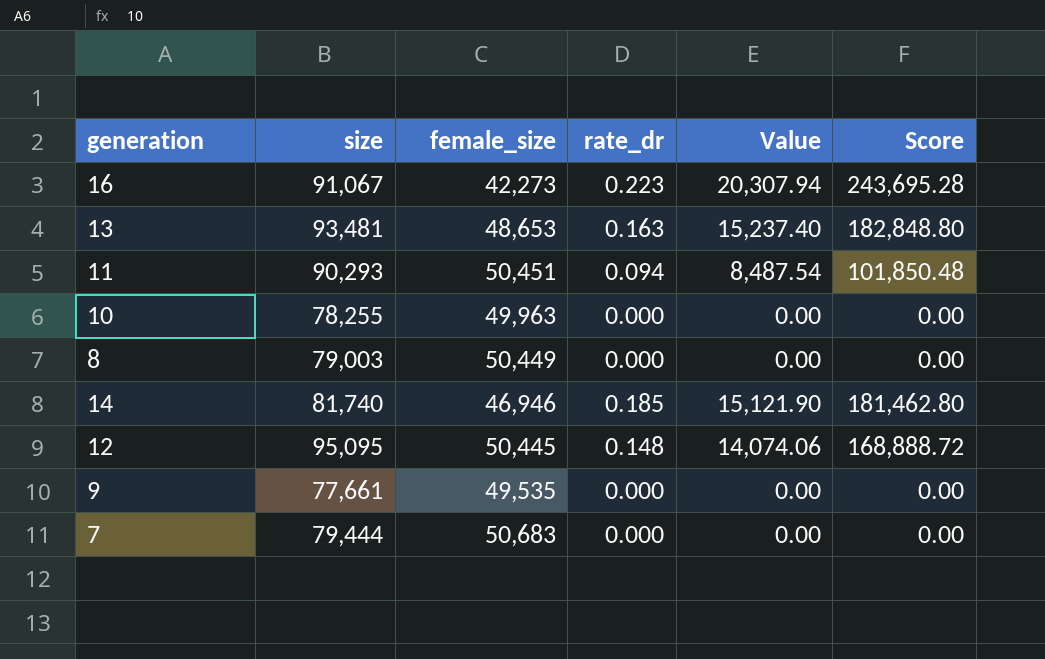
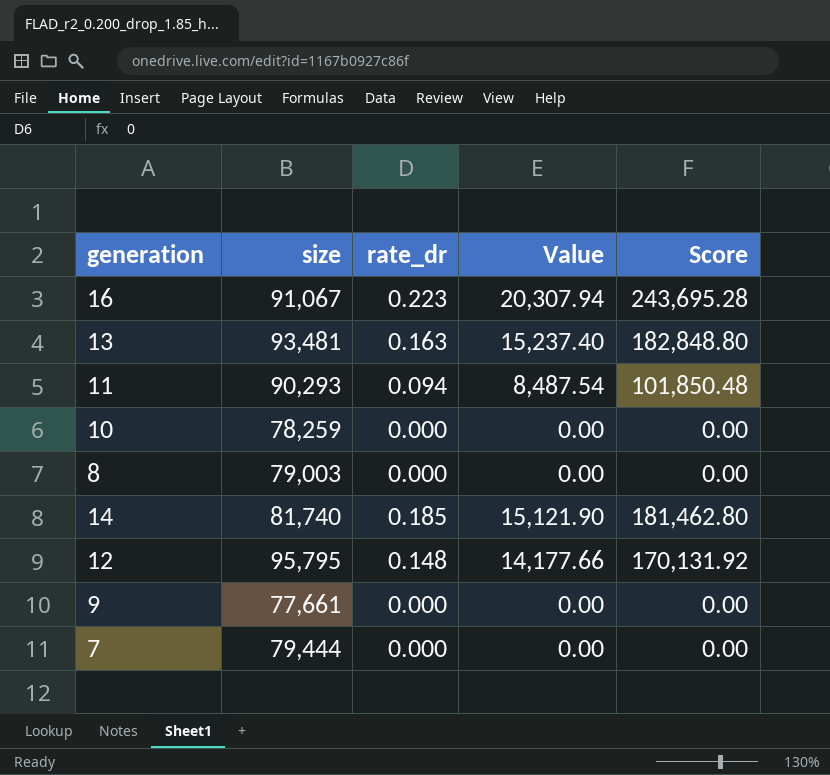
column female_size | position: 3 -> none
10 | size: 78,255 -> 78,259
12 | size: 95,095 -> 95,795
12 | Value: 14,074.06 -> 14,177.66
12 | Score: 168,888.72 -> 170,131.92

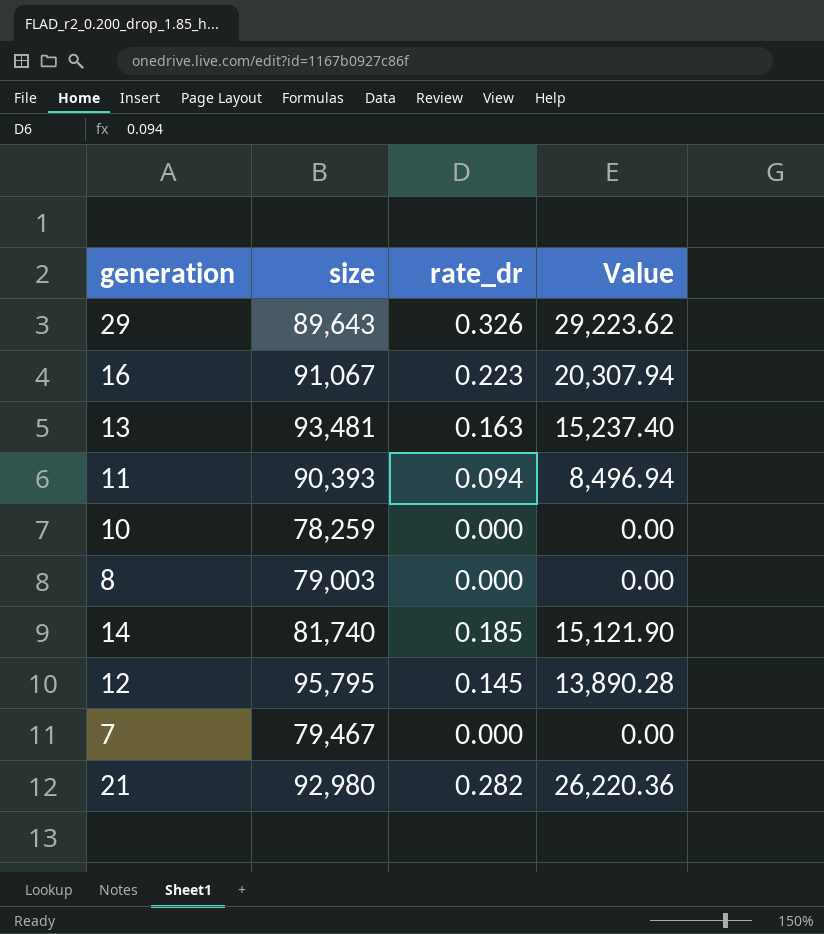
column Score | formula: [Value] * 12 -> none
row 9: 77,661 | 0.000 | 0.00 | 0.00 -> none
row 29: none -> 89,643 | 0.326 | 29,223.62
11 | size: 90,293 -> 90,393
11 | Value: 8,487.54 -> 8,496.94
12 | rate_dr: 0.148 -> 0.145
12 | Value: 14,177.66 -> 13,890.28
7 | size: 79,444 -> 79,467
row 21: none -> 92,980 | 0.282 | 26,220.36

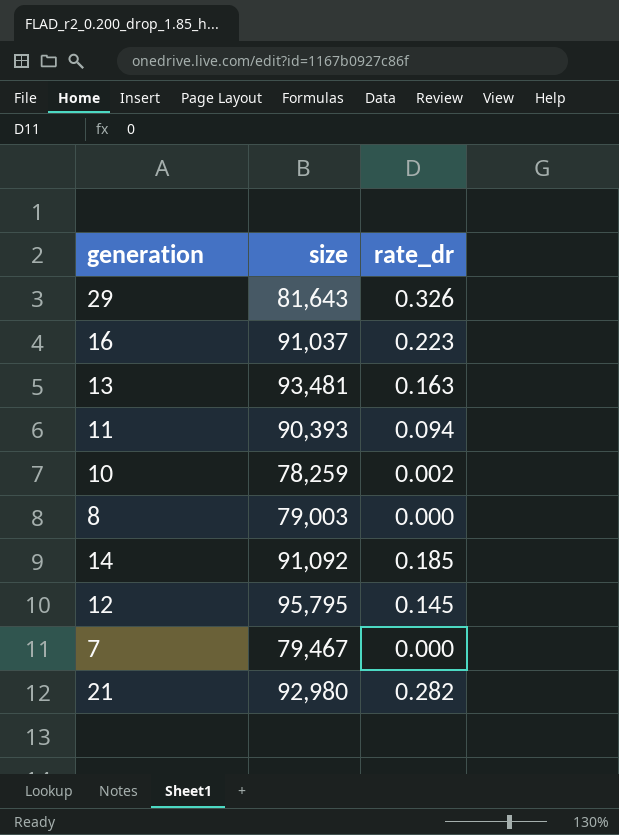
column Value | formula: [size] * [rate_dr] -> none
29 | size: 89,643 -> 81,643
16 | size: 91,067 -> 91,037
10 | rate_dr: 0.000 -> 0.002
14 | size: 81,740 -> 91,092

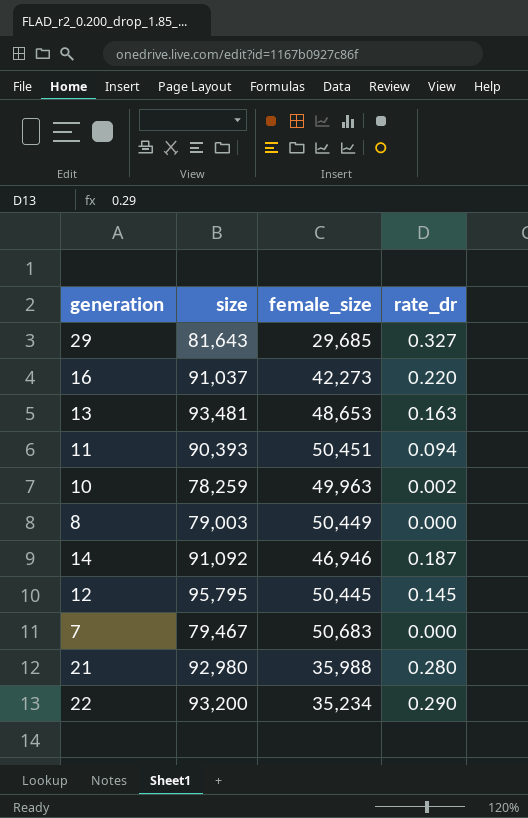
column female_size | position: none -> 3
29 | rate_dr: 0.326 -> 0.327
16 | rate_dr: 0.223 -> 0.220
14 | rate_dr: 0.185 -> 0.187
21 | rate_dr: 0.282 -> 0.280
row 22: none -> 93,200 | 35,234 | 0.290

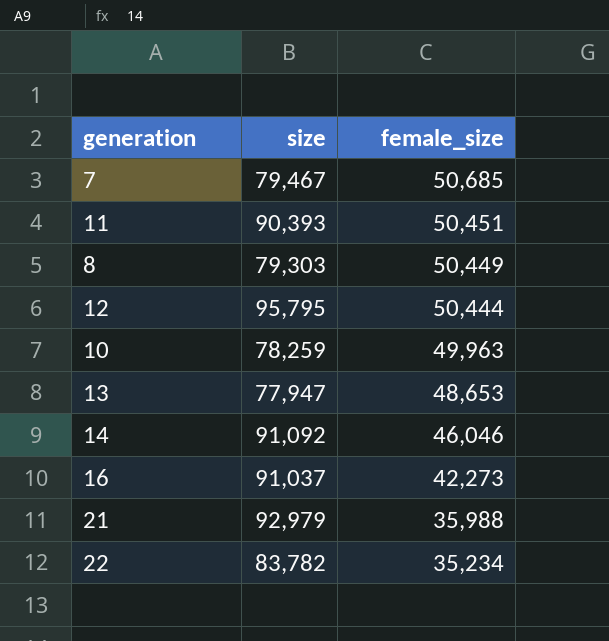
row order: none -> female_size descending
column rate_dr | position: 4 -> none
row 29: 81,643 | 29,685 | 0.327 -> none
7 | female_size: 50,683 -> 50,685
8 | size: 79,003 -> 79,303
12 | female_size: 50,445 -> 50,444
13 | size: 93,481 -> 77,947
14 | female_size: 46,946 -> 46,046
21 | size: 92,980 -> 92,979
22 | size: 93,200 -> 83,782

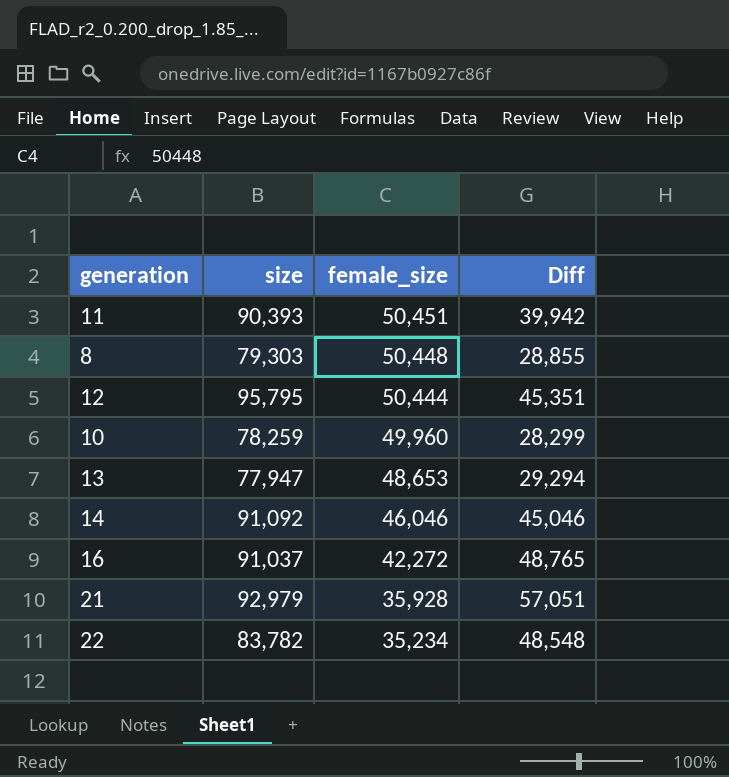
column Diff | formula: none -> [size] - [female_size]
row 7: 79,467 | 50,685 -> none
8 | female_size: 50,449 -> 50,448
10 | female_size: 49,963 -> 49,960
16 | female_size: 42,273 -> 42,272
21 | female_size: 35,988 -> 35,928

